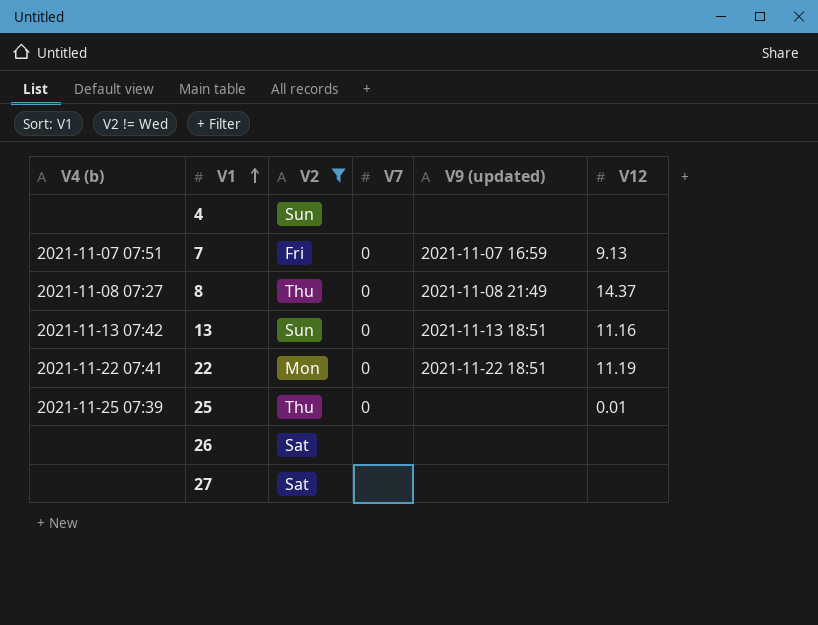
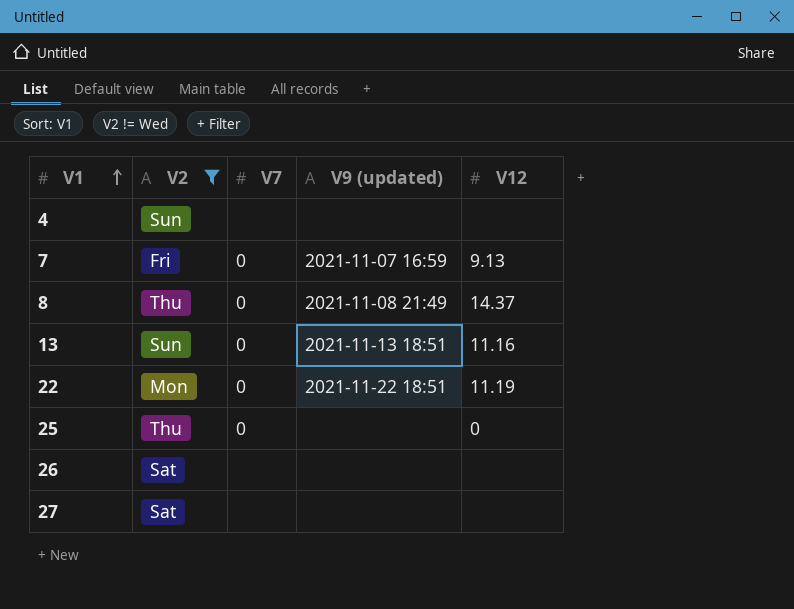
column V4 (b) | position: 1 -> none
25 | V12: 0.01 -> 0

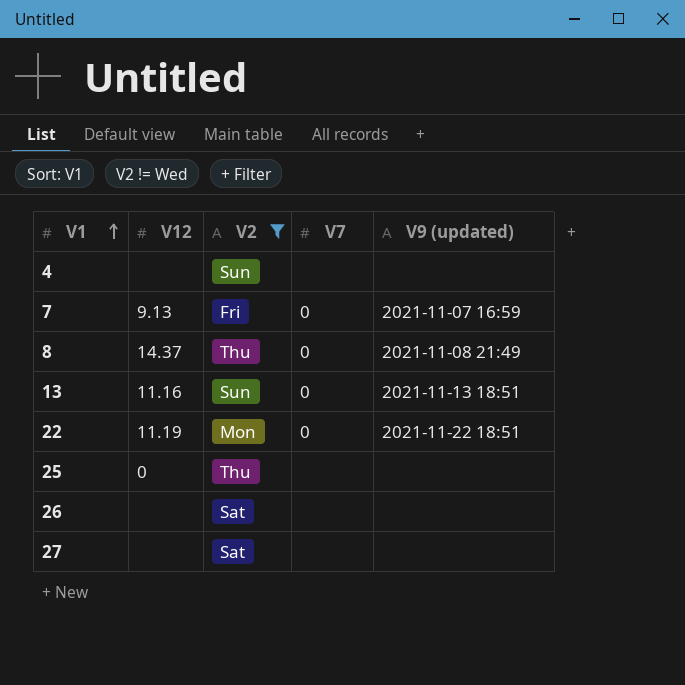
column V12 | position: 5 -> 2
25 | V7: 0 -> none

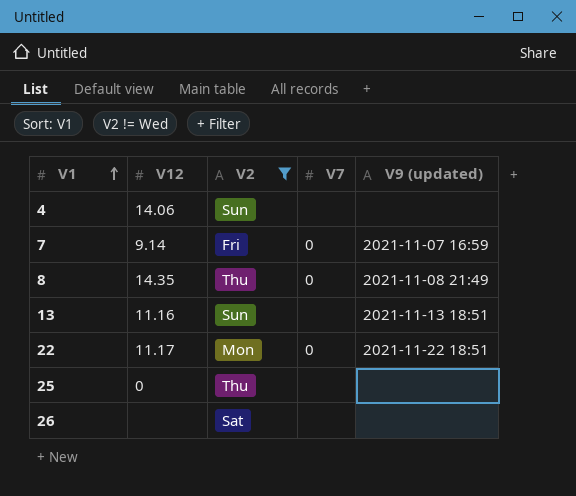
row 27: none | Sat | none | none -> none
4 | V12: none -> 14.06
7 | V12: 9.13 -> 9.14
8 | V12: 14.37 -> 14.35
13 | V7: 0 -> none
22 | V12: 11.19 -> 11.17

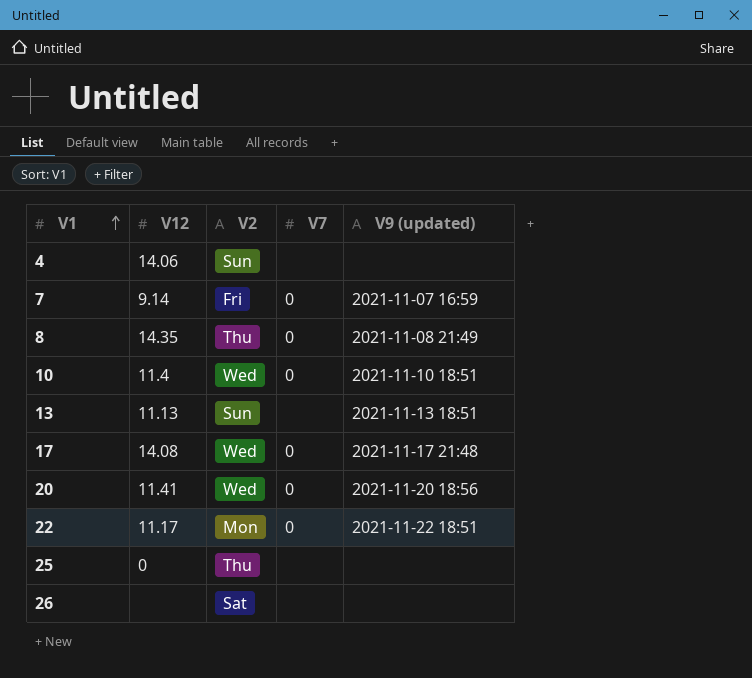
filter: V2 != Wed -> none
13 | V12: 11.16 -> 11.13

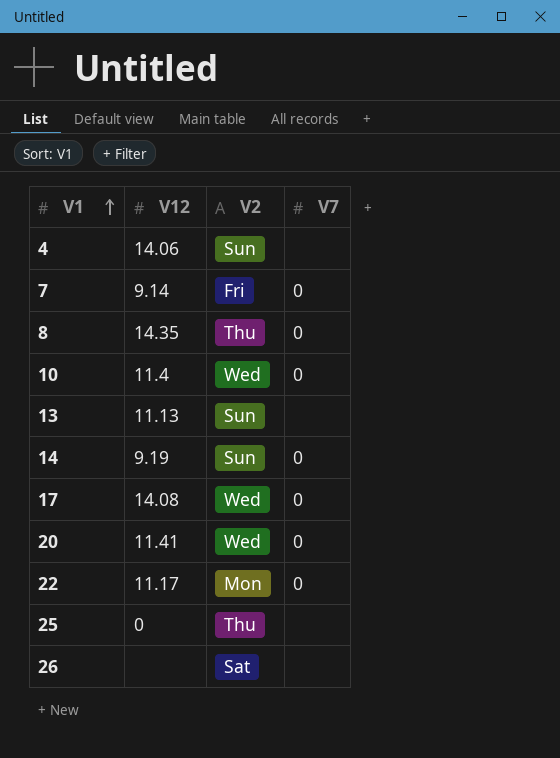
column V9 (updated) | position: 5 -> none
row 14: none -> 9.19 | Sun | 0

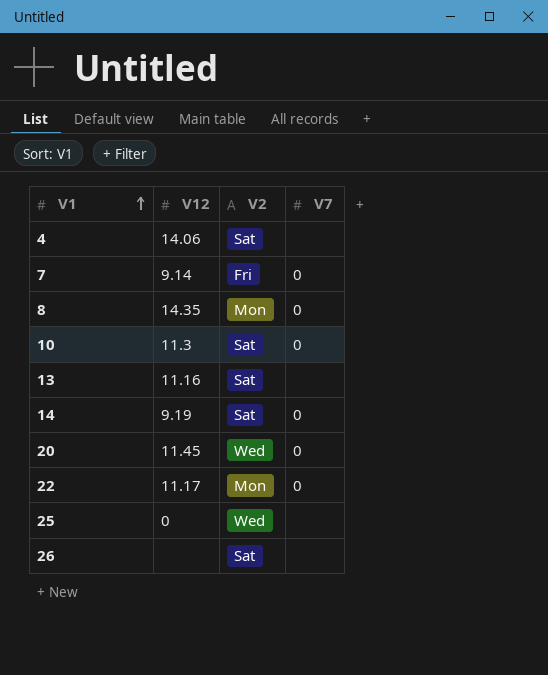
row 17: 14.08 | Wed | 0 -> none
4 | V2: Sun -> Sat
8 | V2: Thu -> Mon
10 | V12: 11.4 -> 11.3
10 | V2: Wed -> Sat
13 | V12: 11.13 -> 11.16
13 | V2: Sun -> Sat
14 | V2: Sun -> Sat
20 | V12: 11.41 -> 11.45
25 | V2: Thu -> Wed

